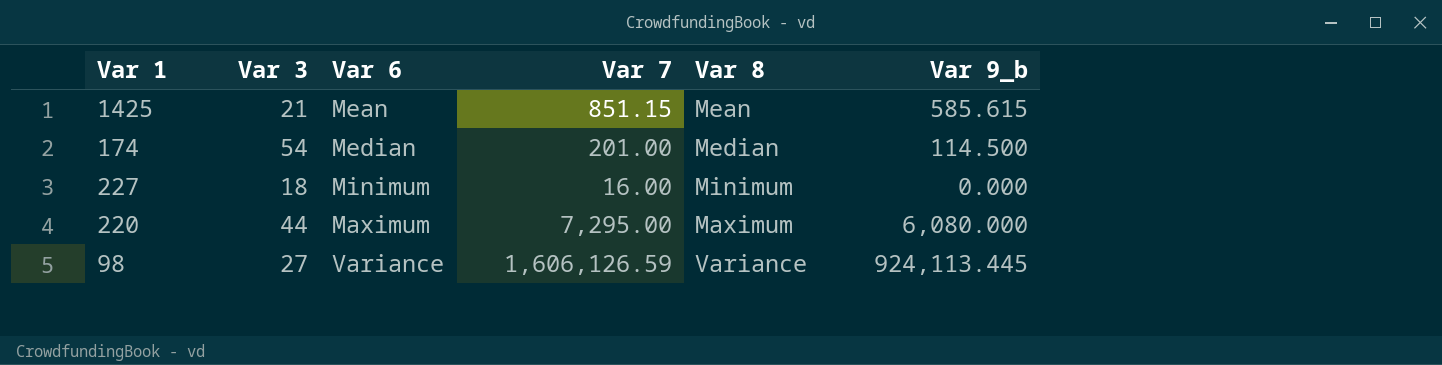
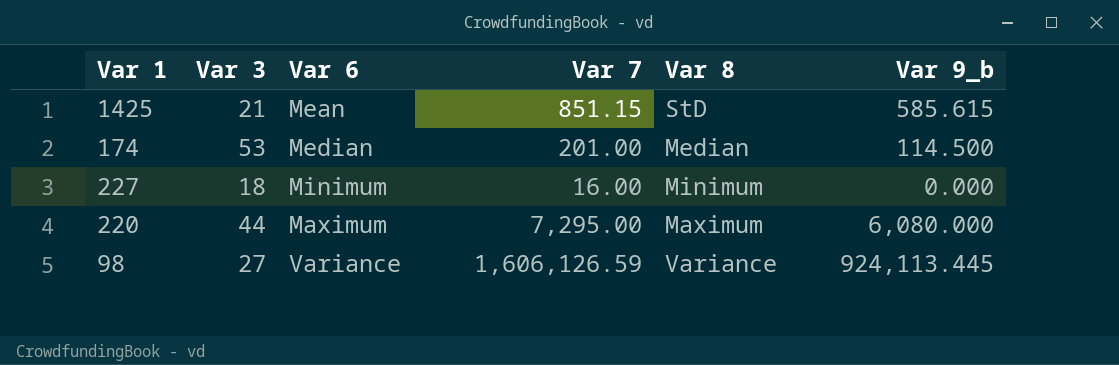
1425 | Var 8: Mean -> StD
174 | Var 3: 54 -> 53

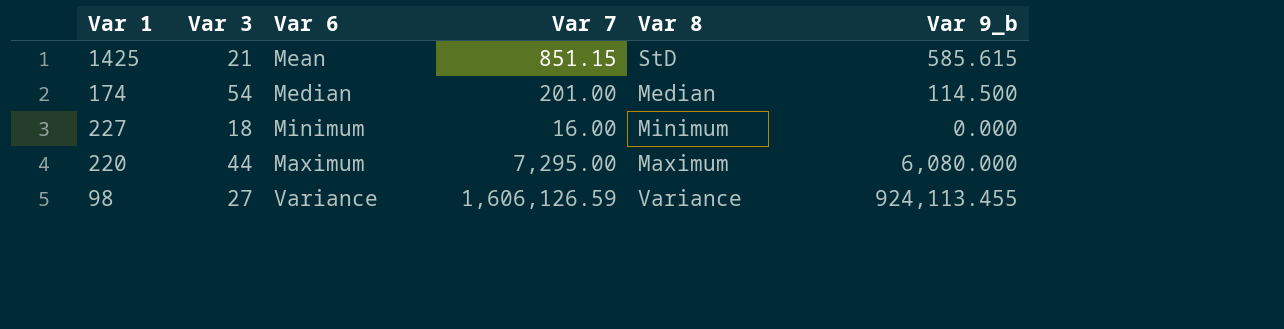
174 | Var 3: 53 -> 54
98 | Var 9_b: 924,113.445 -> 924,113.455

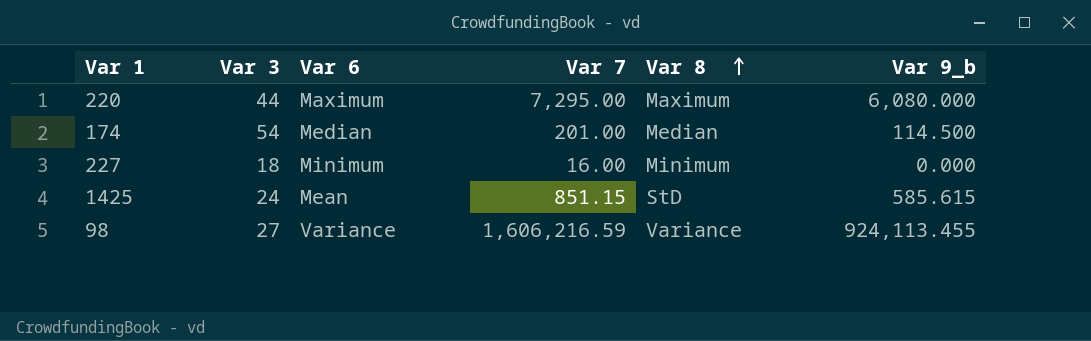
row order: none -> Var 8 ascending
1425 | Var 3: 21 -> 24
98 | Var 7: 1,606,126.59 -> 1,606,216.59

